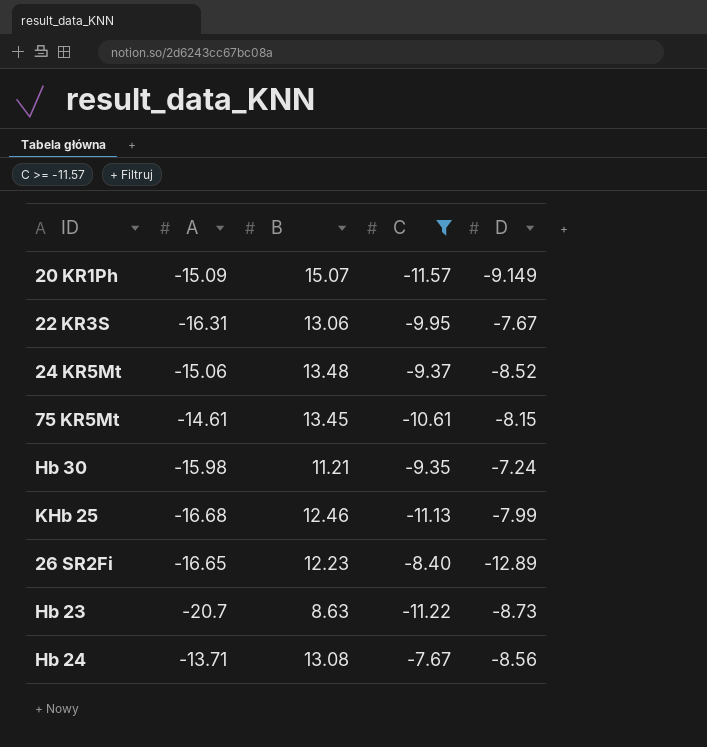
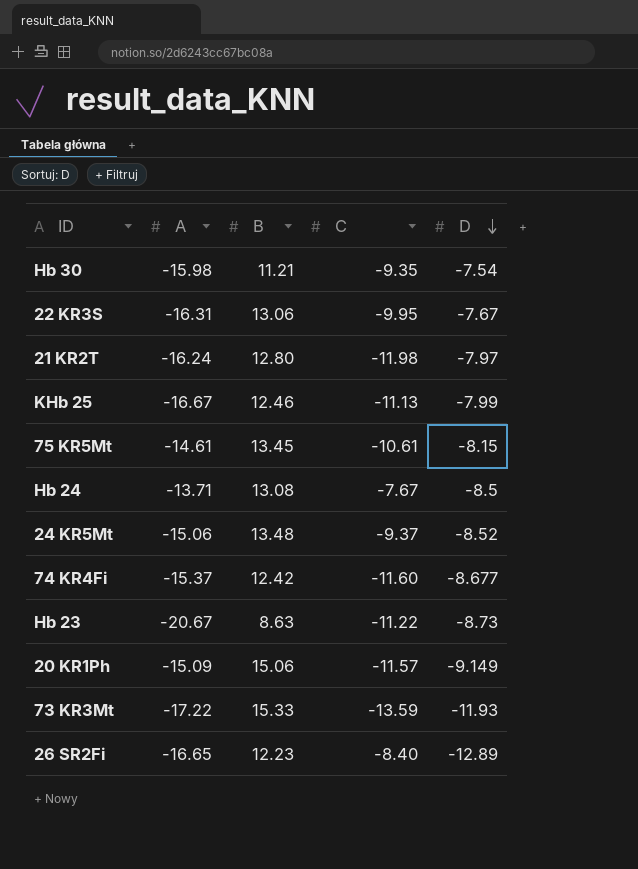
filter: C >= -11.57 -> none
row order: none -> D descending
Hb 30 | D: -7.24 -> -7.54
KHb 25 | A: -16.68 -> -16.67
Hb 24 | D: -8.56 -> -8.5
Hb 23 | A: -20.7 -> -20.67
20 KR1Ph | B: 15.07 -> 15.06

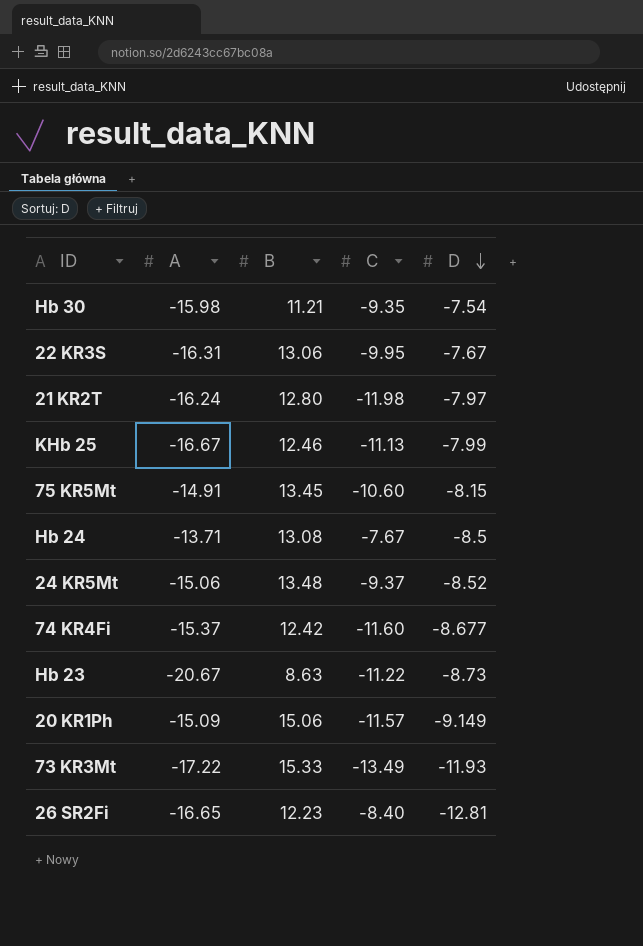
75 KR5Mt | A: -14.61 -> -14.91
75 KR5Mt | C: -10.61 -> -10.60
73 KR3Mt | C: -13.59 -> -13.49
26 SR2Fi | D: -12.89 -> -12.81

